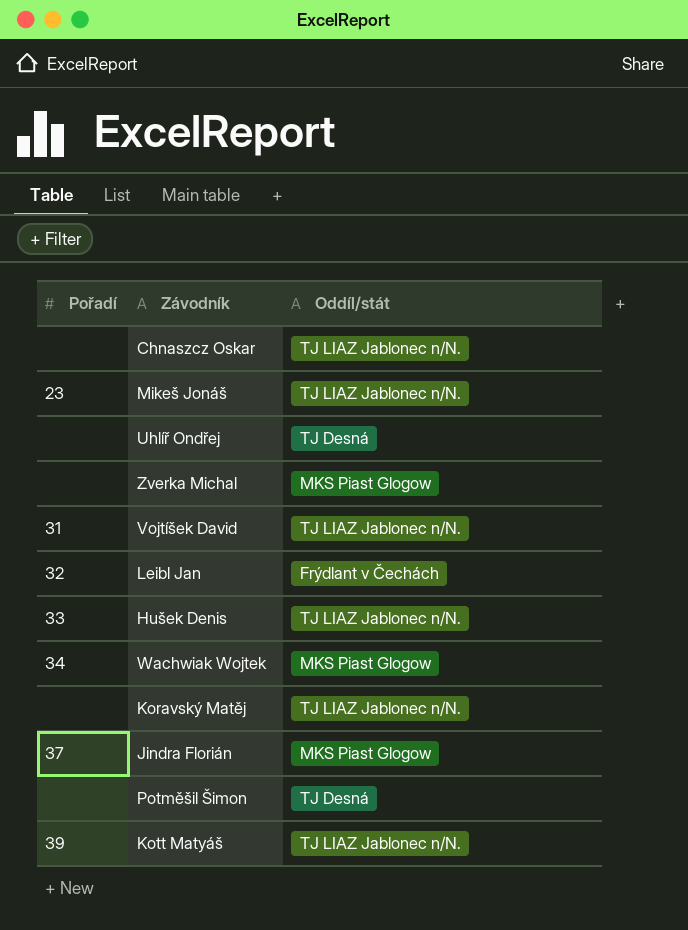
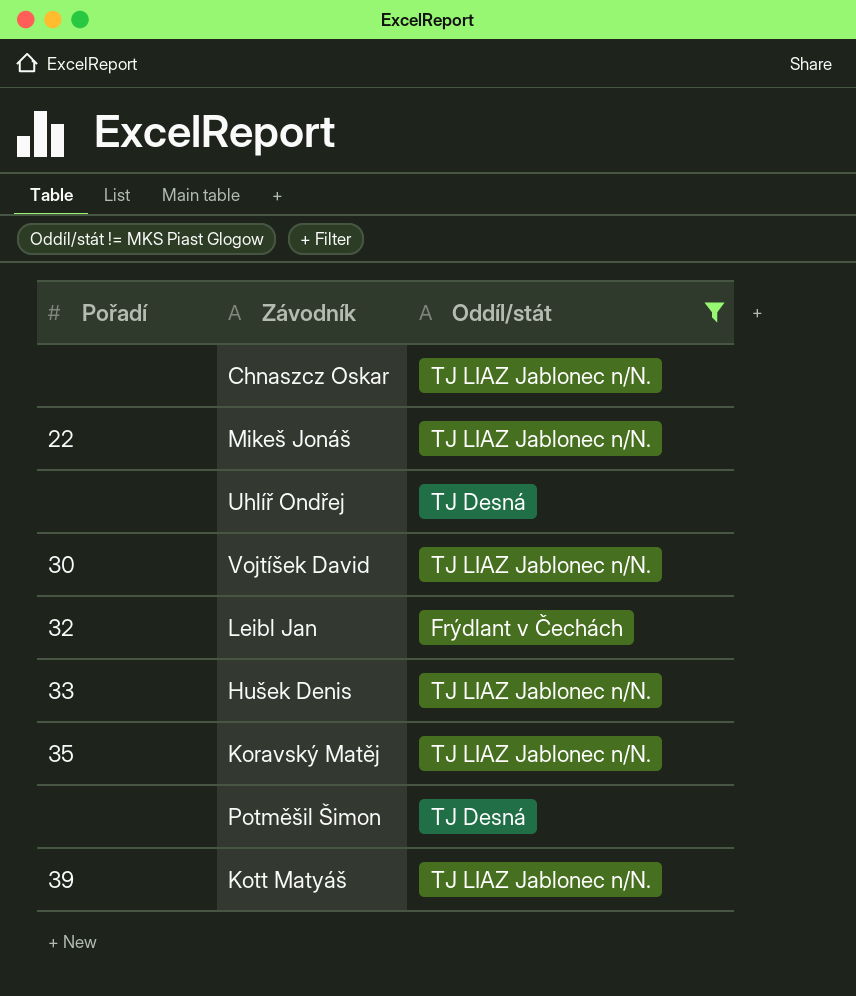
filter: none -> Oddíl/stát != MKS Piast Glogow
Mikeš Jonáš | Pořadí: 23 -> 22
Vojtíšek David | Pořadí: 31 -> 30
Koravský Matěj | Pořadí: none -> 35

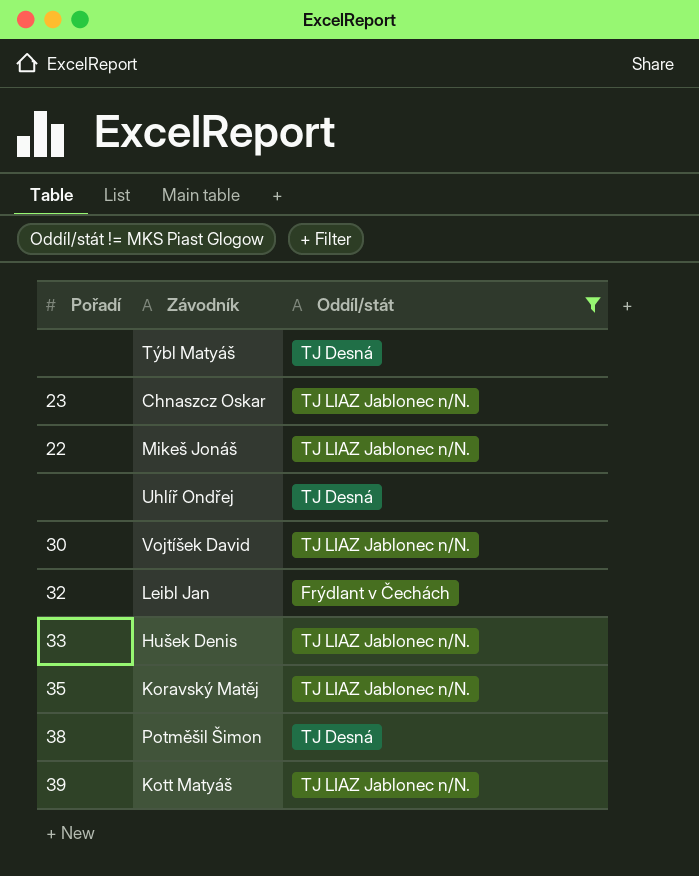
row Týbl Matyáš: none -> none | TJ Desná
Chnaszcz Oskar | Pořadí: none -> 23
Potměšil Šimon | Pořadí: none -> 38

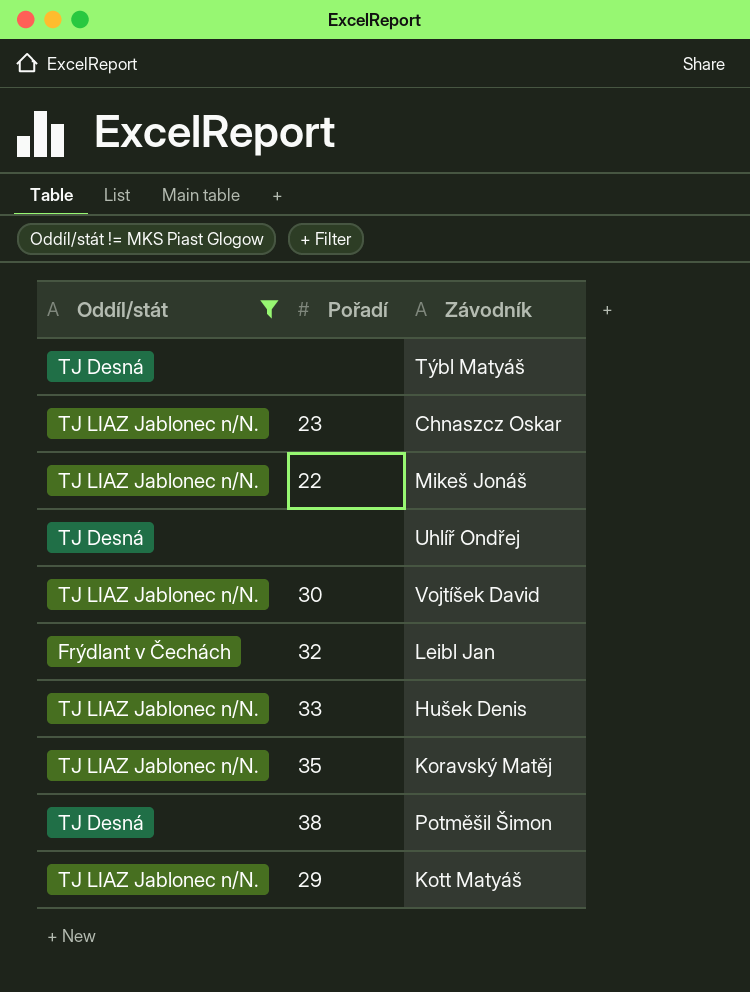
column Oddíl/stát | position: 3 -> 1
Kott Matyáš | Pořadí: 39 -> 29

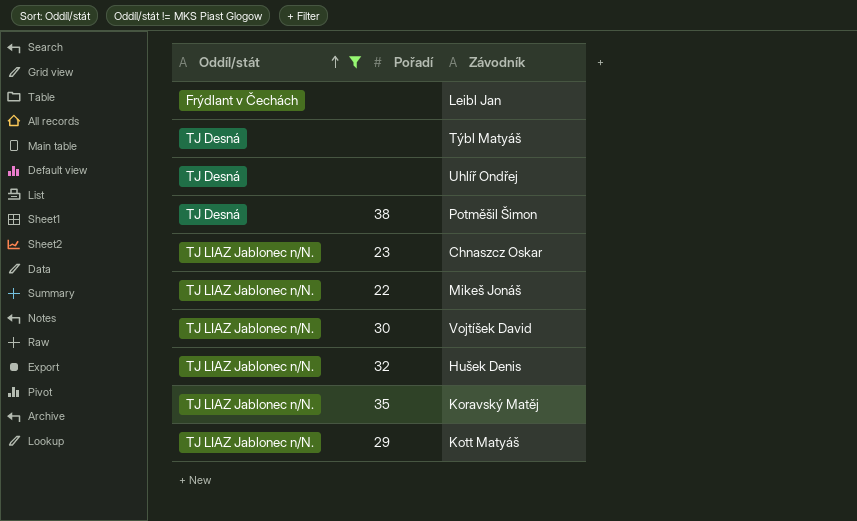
row order: none -> Oddíl/stát ascending
Leibl Jan | Pořadí: 32 -> none
Hušek Denis | Pořadí: 33 -> 32

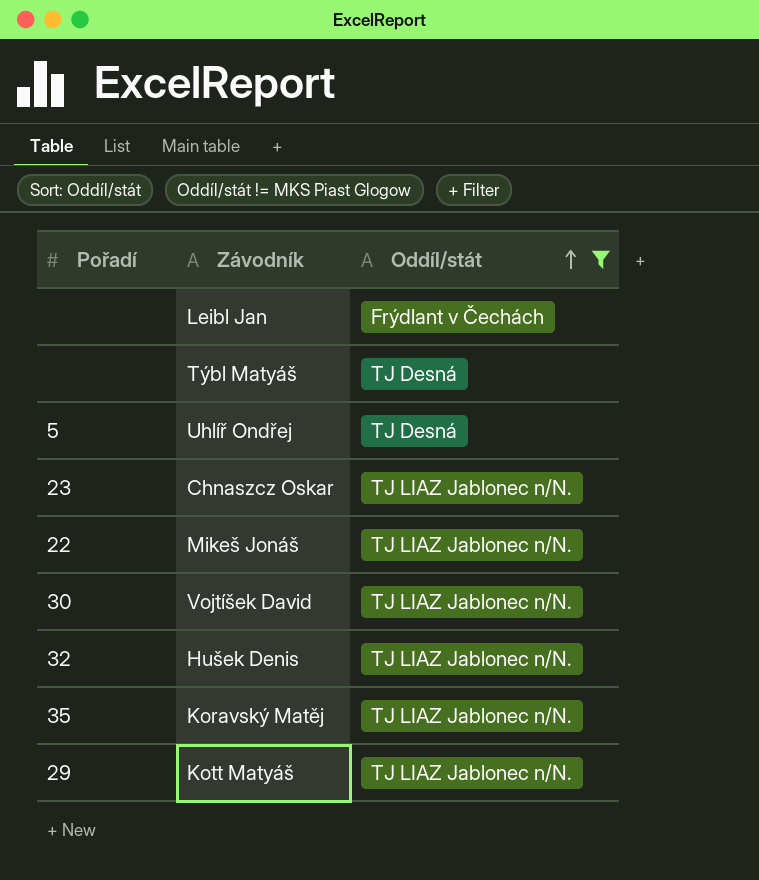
column Oddíl/stát | position: 1 -> 3
row Potměšil Šimon: TJ Desná | 38 -> none
Uhlíř Ondřej | Pořadí: none -> 5

